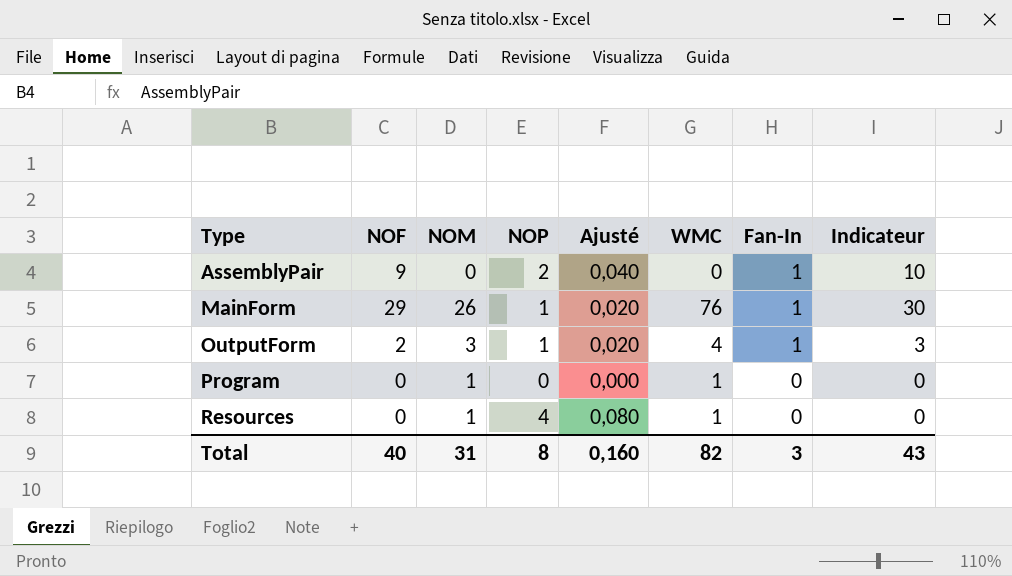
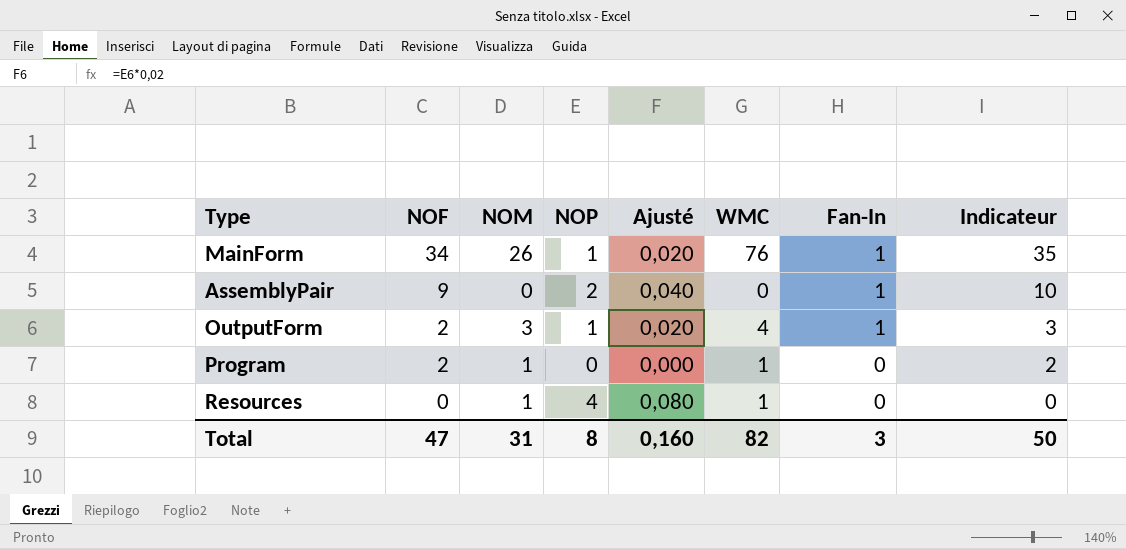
row order: Type ascending -> NOF descending
MainForm | NOF: 29 -> 34
MainForm | Indicateur: 30 -> 35
Program | NOF: 0 -> 2
Program | Indicateur: 0 -> 2
Total | NOF: 40 -> 47
Total | Indicateur: 43 -> 50

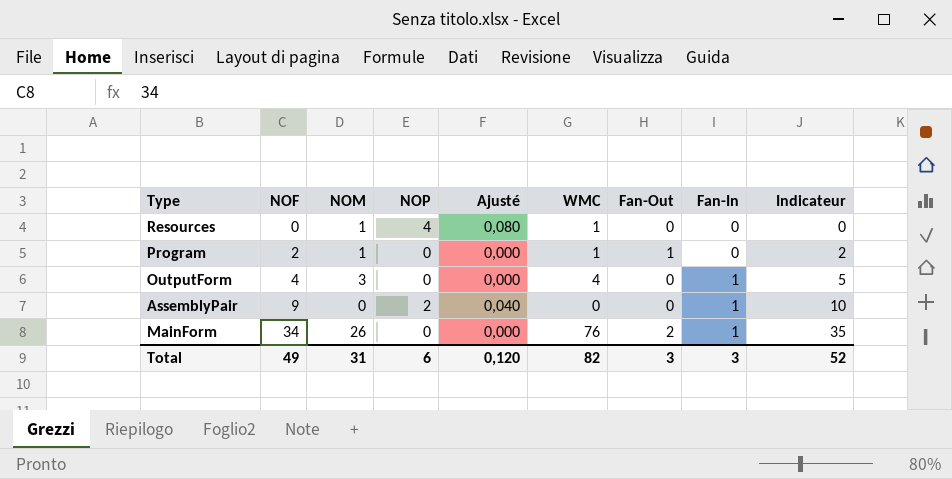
row order: NOF descending -> NOF ascending
column Fan-Out | position: none -> 7
OutputForm | NOF: 2 -> 4
OutputForm | NOP: 1 -> 0
OutputForm | Ajusté: 0,020 -> 0,000
OutputForm | Indicateur: 3 -> 5
MainForm | NOP: 1 -> 0
MainForm | Ajusté: 0,020 -> 0,000
Total | NOF: 47 -> 49
Total | NOP: 8 -> 6
Total | Ajusté: 0,160 -> 0,120
Total | Indicateur: 50 -> 52

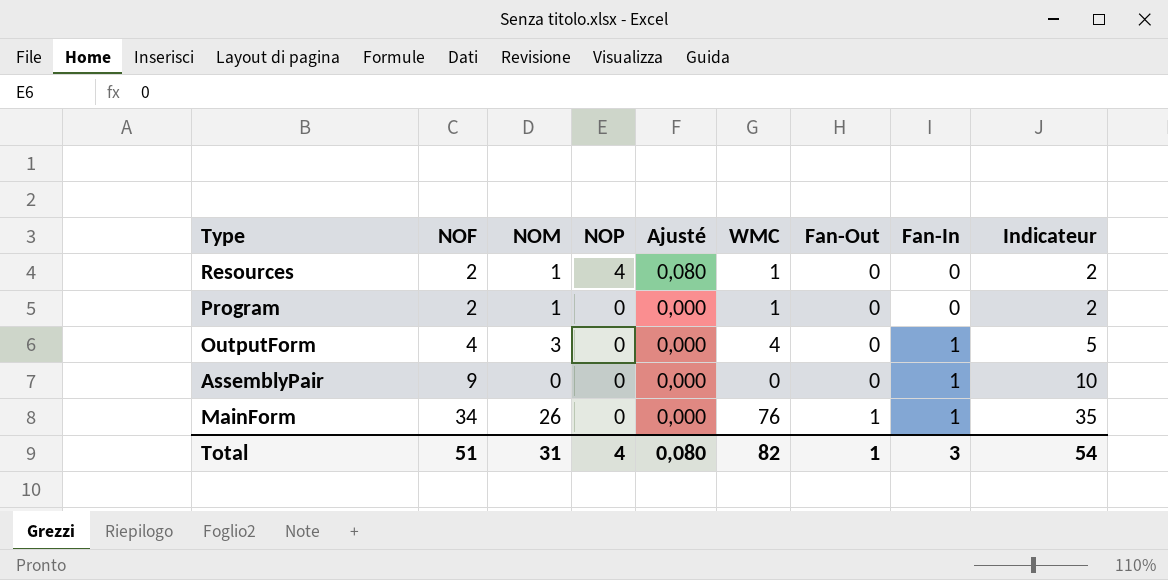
Resources | NOF: 0 -> 2
Resources | Indicateur: 0 -> 2
Program | Fan-Out: 1 -> 0
AssemblyPair | NOP: 2 -> 0
AssemblyPair | Ajusté: 0,040 -> 0,000
MainForm | Fan-Out: 2 -> 1
Total | NOF: 49 -> 51
Total | NOP: 6 -> 4
Total | Ajusté: 0,120 -> 0,080
Total | Fan-Out: 3 -> 1
Total | Indicateur: 52 -> 54

